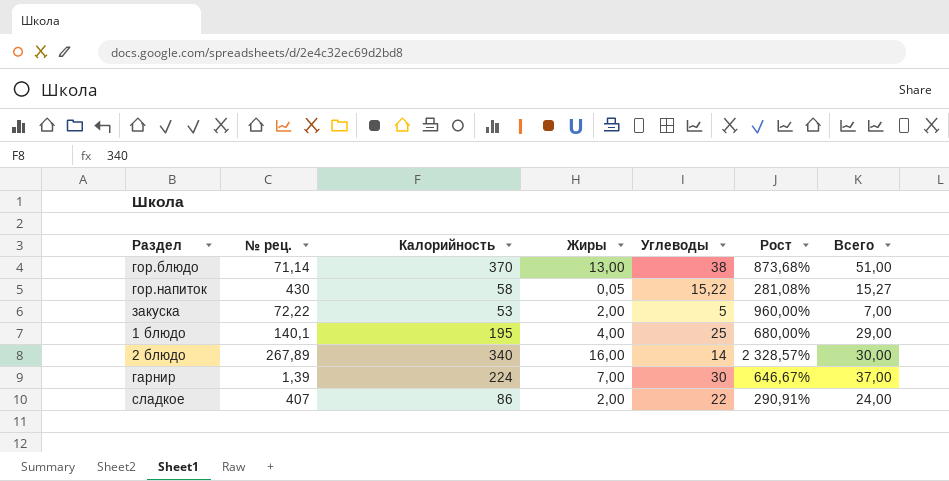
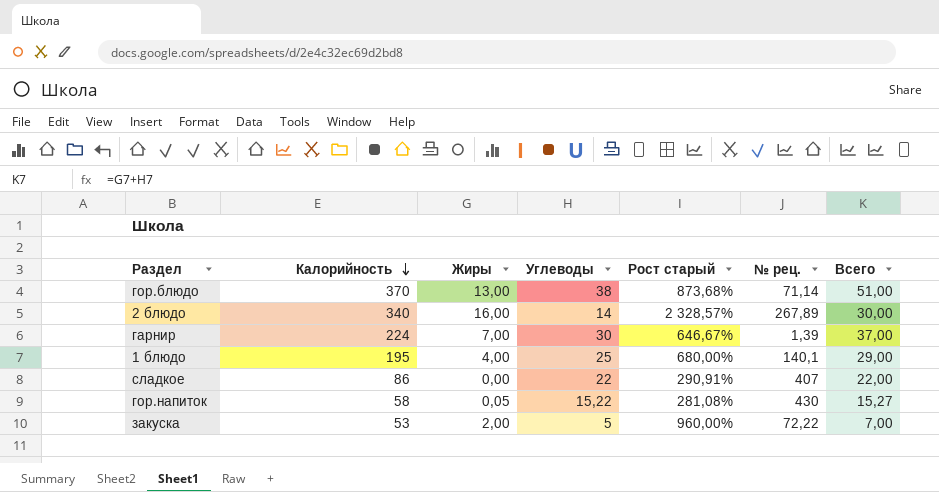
row order: none -> Калорийность descending
column name: Рост -> Рост старый
column № рец. | position: 2 -> 6
сладкое | Жиры: 2,00 -> 0,00
сладкое | Всего: 24,00 -> 22,00

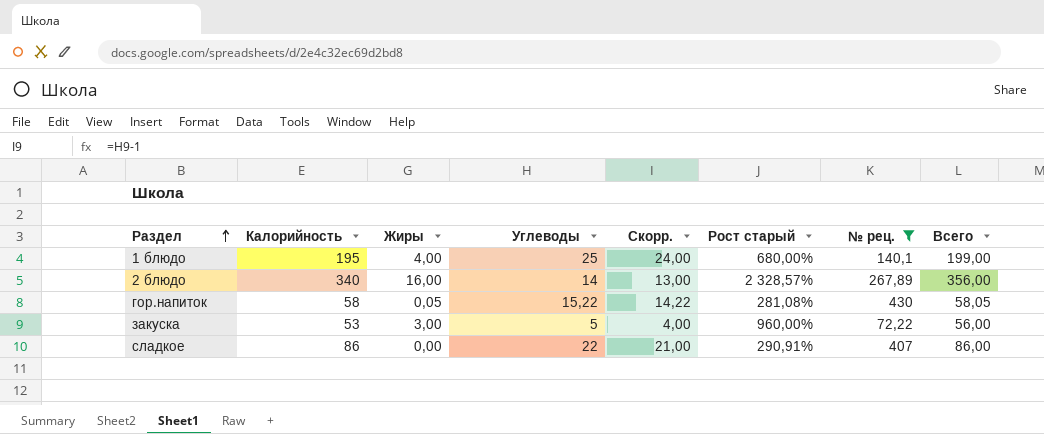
filter: none -> № рец. >= 72,22
row order: Калорийность descending -> Раздел ascending
column Скорр. | formula: none -> [Углеводы] - 1
column Всего | formula: [Жиры] + [Углеводы] -> [Калорийность] + [Жиры]
закуска | Жиры: 2,00 -> 3,00

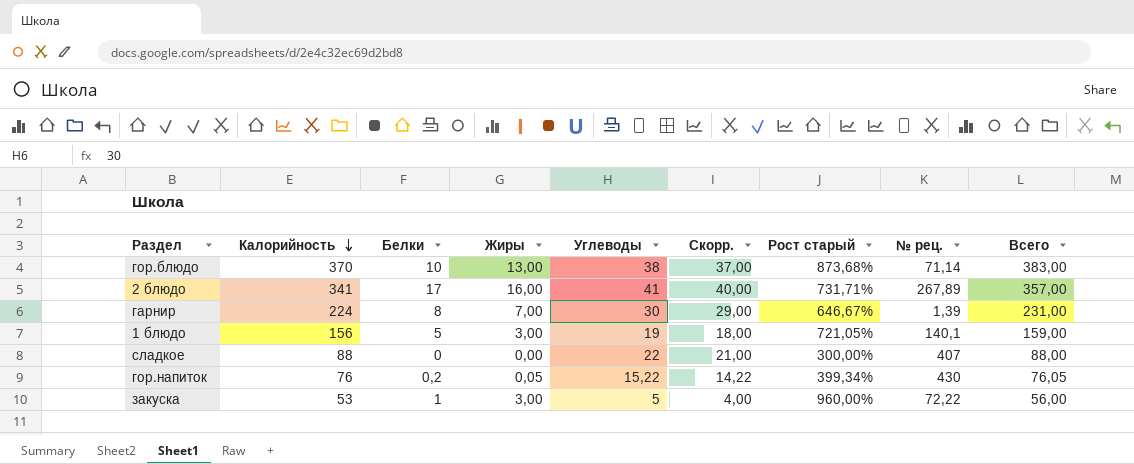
filter: № рец. >= 72,22 -> none
row order: Раздел ascending -> Калорийность descending
column Белки | position: none -> 3
2 блюдо | Калорийность: 340 -> 341
2 блюдо | Углеводы: 14 -> 41
2 блюдо | Скорр.: 13,00 -> 40,00
2 блюдо | Рост старый: 2 328,57% -> 731,71%
2 блюдо | Всего: 356,00 -> 357,00
1 блюдо | Калорийность: 195 -> 156
1 блюдо | Жиры: 4,00 -> 3,00
1 блюдо | Углеводы: 25 -> 19
1 блюдо | Скорр.: 24,00 -> 18,00
1 блюдо | Рост старый: 680,00% -> 721,05%
1 блюдо | Всего: 199,00 -> 159,00
сладкое | Калорийность: 86 -> 88
сладкое | Рост старый: 290,91% -> 300,00%
сладкое | Всего: 86,00 -> 88,00
гор.напиток | Калорийность: 58 -> 76
гор.напиток | Рост старый: 281,08% -> 399,34%
гор.напиток | Всего: 58,05 -> 76,05

